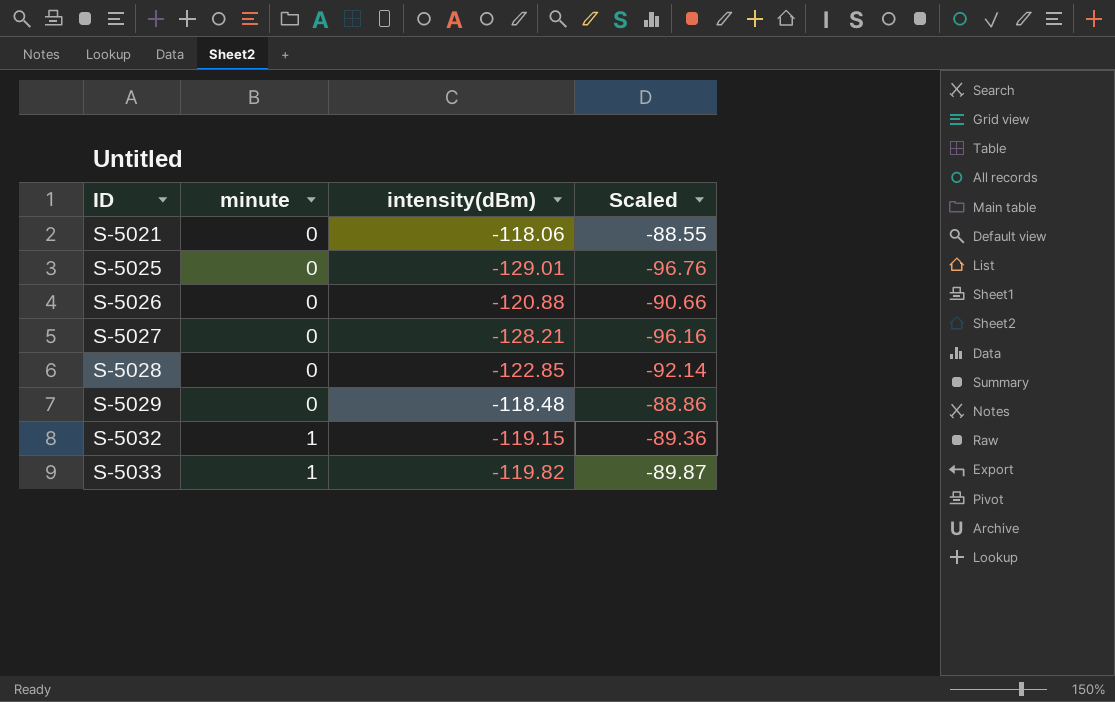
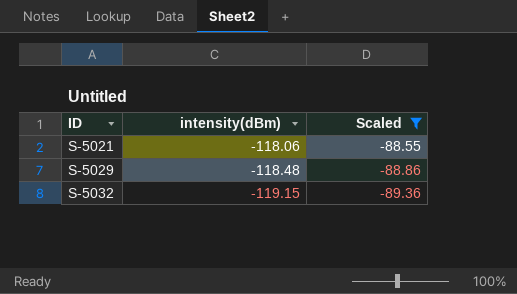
filter: none -> Scaled >= -89.36
column minute | position: 2 -> none

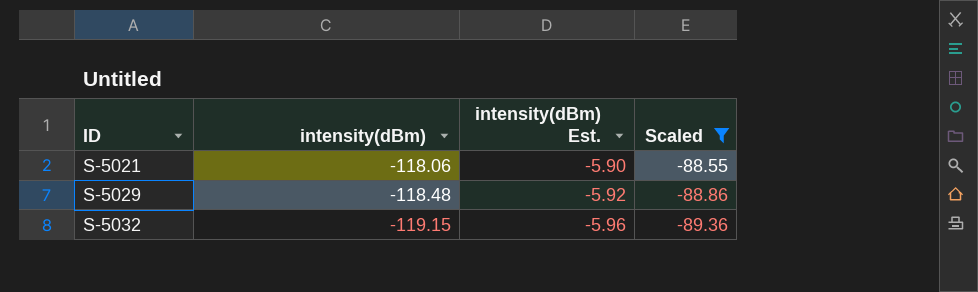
column intensity(dBm) Est. | formula: none -> [intensity(dBm)] * 0.05

